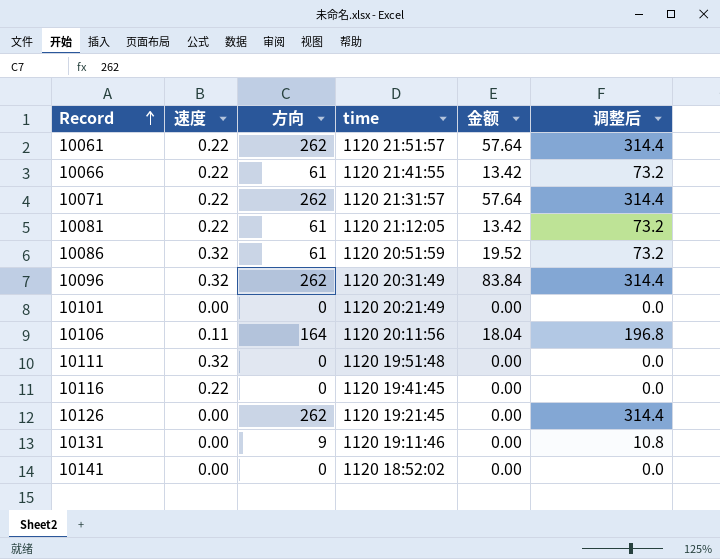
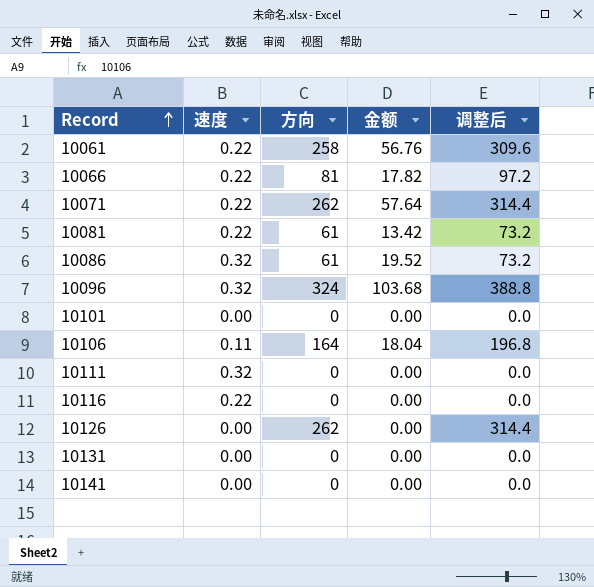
column time | position: 4 -> none
10061 | 方向: 262 -> 258
10061 | 金额: 57.64 -> 56.76
10061 | 调整后: 314.4 -> 309.6
10066 | 方向: 61 -> 81
10066 | 金额: 13.42 -> 17.82
10066 | 调整后: 73.2 -> 97.2
10096 | 方向: 262 -> 324
10096 | 金额: 83.84 -> 103.68
10096 | 调整后: 314.4 -> 388.8
10131 | 方向: 9 -> 0
10131 | 调整后: 10.8 -> 0.0

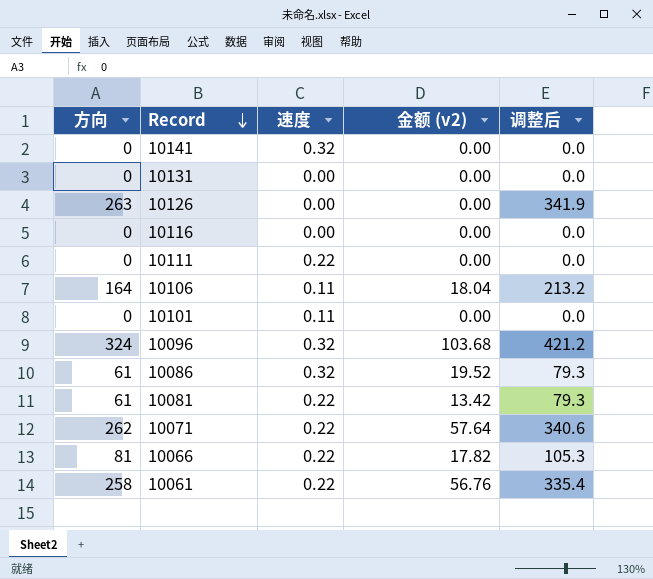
row order: Record ascending -> Record descending
column 方向 | position: 3 -> 1
column name: 金额 -> 金额 (v2)
column 调整后 | formula: [方向] * 1.2 -> [方向] * 1.3
10141 | 速度: 0.00 -> 0.32
10126 | 方向: 262 -> 263
10116 | 速度: 0.22 -> 0.00
10111 | 速度: 0.32 -> 0.22
10101 | 速度: 0.00 -> 0.11

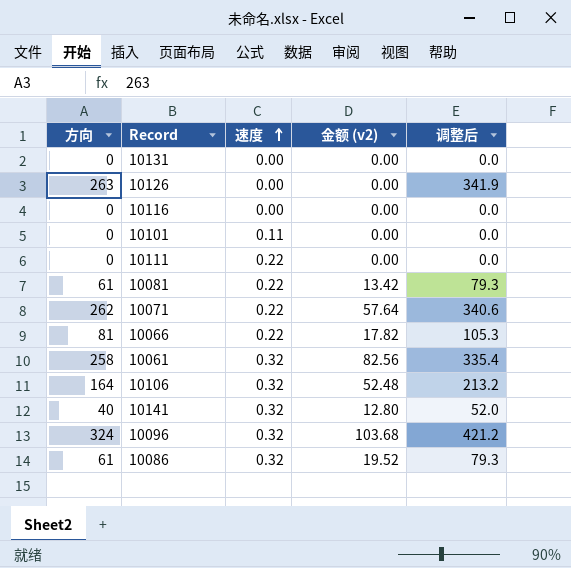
row order: Record descending -> 速度 ascending
10061 | 速度: 0.22 -> 0.32
10061 | 金额 (v2): 56.76 -> 82.56
10106 | 速度: 0.11 -> 0.32
10106 | 金额 (v2): 18.04 -> 52.48
10141 | 方向: 0 -> 40
10141 | 金额 (v2): 0.00 -> 12.80
10141 | 调整后: 0.0 -> 52.0

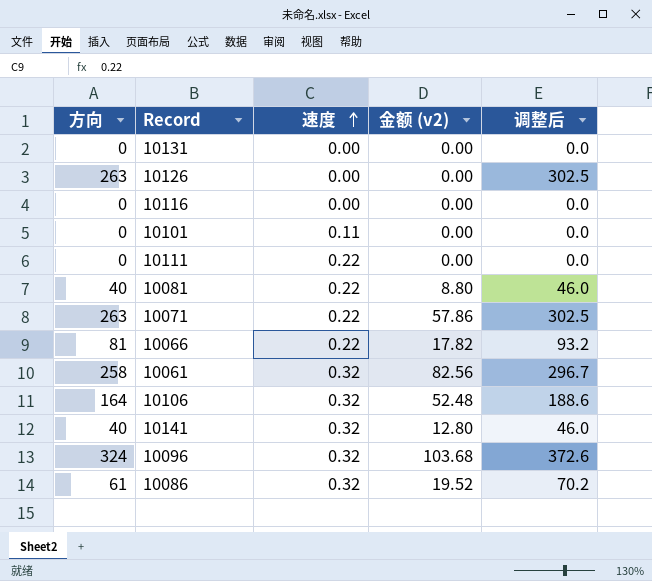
column 调整后 | formula: [方向] * 1.3 -> [方向] * 1.15
10081 | 方向: 61 -> 40
10081 | 金额 (v2): 13.42 -> 8.80
10071 | 方向: 262 -> 263
10071 | 金额 (v2): 57.64 -> 57.86

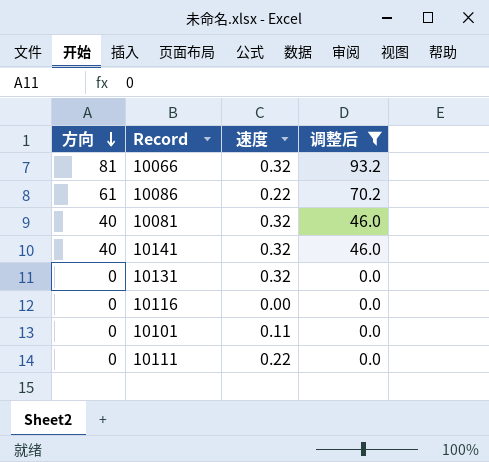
filter: none -> 调整后 <= 93.2
row order: 速度 ascending -> 方向 descending
column 金额 (v2) | formula: [方向] * [速度] -> none
10066 | 速度: 0.22 -> 0.32
10086 | 速度: 0.32 -> 0.22
10081 | 速度: 0.22 -> 0.32
10131 | 速度: 0.00 -> 0.32

